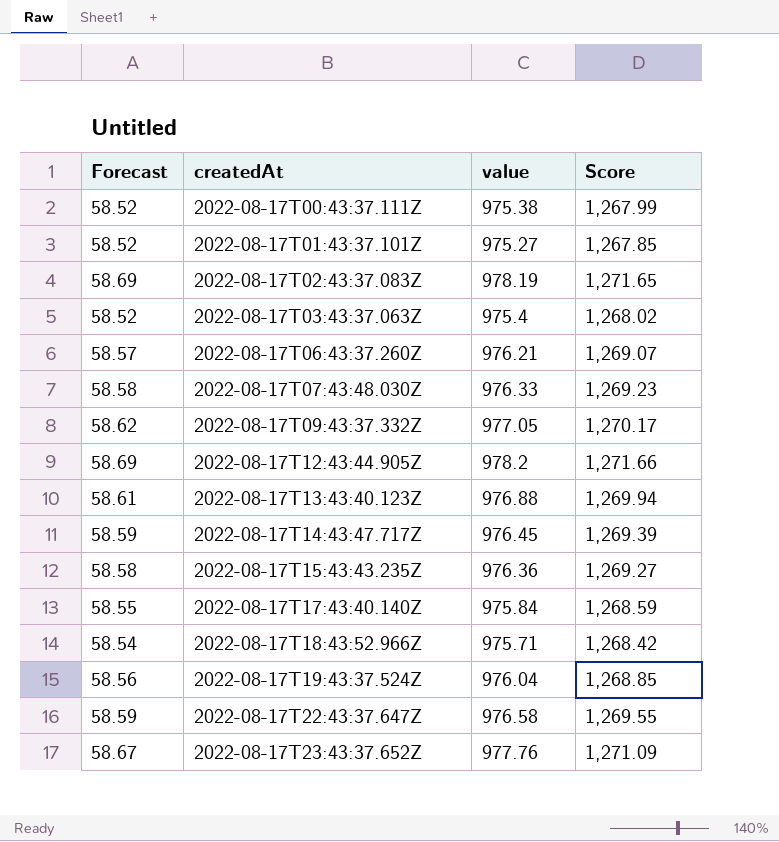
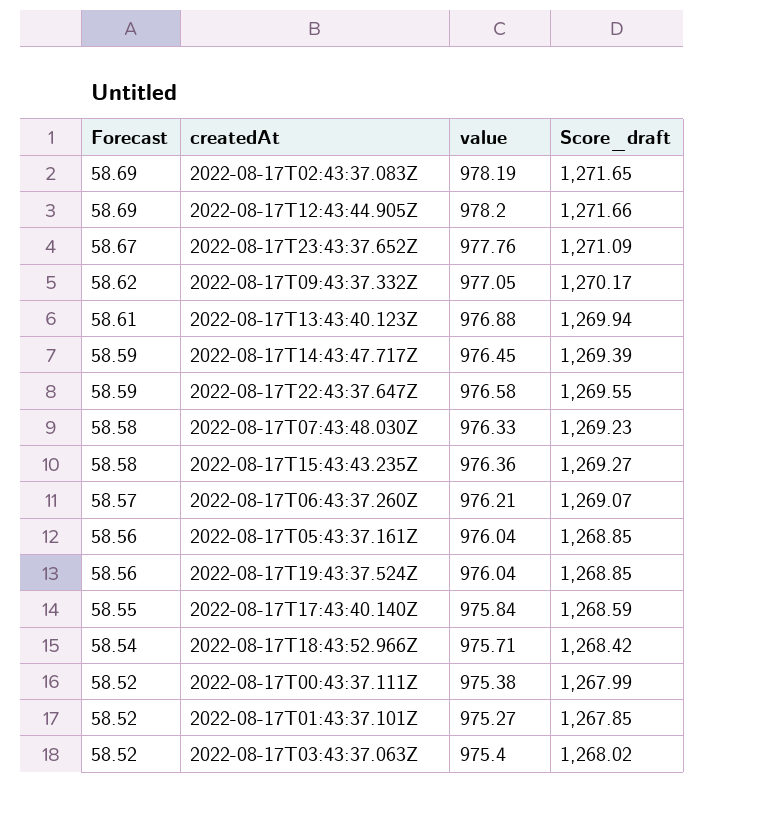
row order: createdAt ascending -> Forecast descending
column name: Score -> Score_draft
row 2022-08-17T05:43:37.161Z: none -> 58.56 | 976.04 | 1,268.85

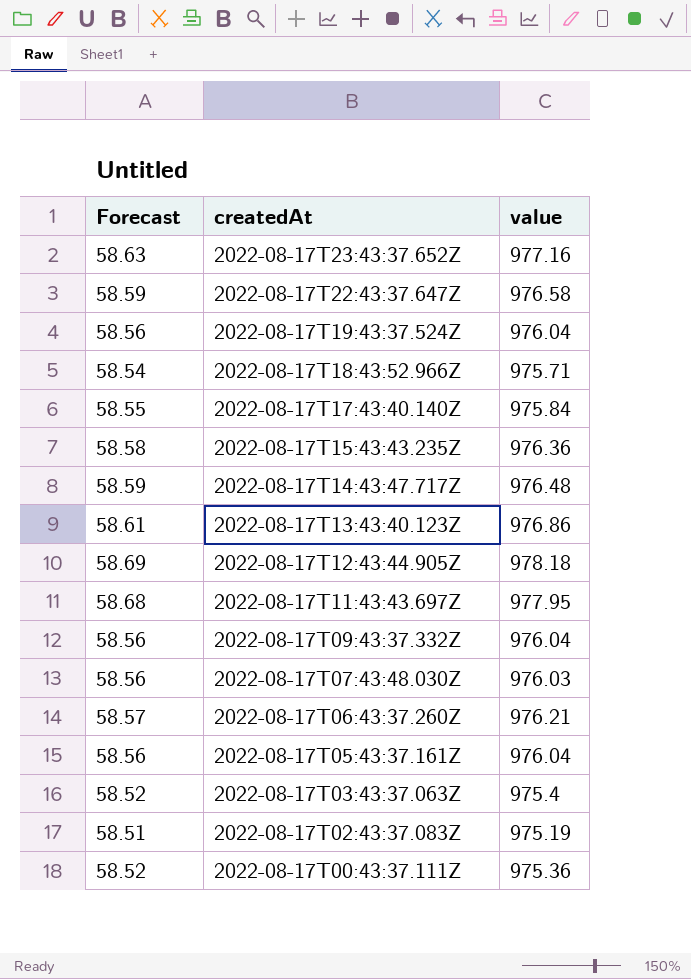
row order: Forecast descending -> createdAt descending
column Score_draft | formula: [value] * 1.3 -> none
row 2022-08-17T01:43:37.101Z: 58.52 | 975.27 | 1,267.85 -> none
2022-08-17T23:43:37.652Z | Forecast: 58.67 -> 58.63
2022-08-17T23:43:37.652Z | value: 977.76 -> 977.16
2022-08-17T14:43:47.717Z | value: 976.45 -> 976.48
2022-08-17T13:43:40.123Z | value: 976.88 -> 976.86
2022-08-17T12:43:44.905Z | value: 978.2 -> 978.18
row 2022-08-17T11:43:43.697Z: none -> 58.68 | 977.95
2022-08-17T09:43:37.332Z | Forecast: 58.62 -> 58.56
2022-08-17T09:43:37.332Z | value: 977.05 -> 976.04
2022-08-17T07:43:48.030Z | Forecast: 58.58 -> 58.56
2022-08-17T07:43:48.030Z | value: 976.33 -> 976.03
2022-08-17T02:43:37.083Z | Forecast: 58.69 -> 58.51
2022-08-17T02:43:37.083Z | value: 978.19 -> 975.19
2022-08-17T00:43:37.111Z | value: 975.38 -> 975.36

